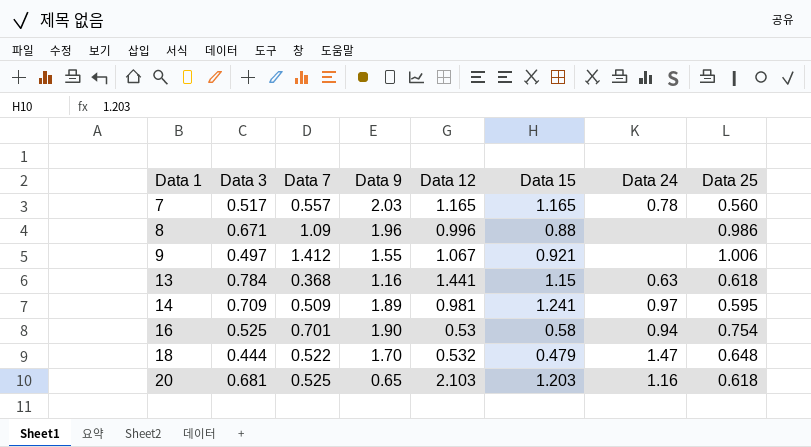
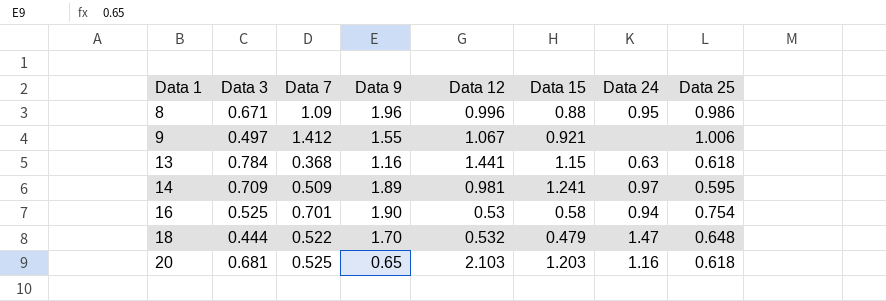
row 7: 0.517 | 0.557 | 2.03 | 1.165 | 1.165 | 0.78 | 0.560 -> none
8 | Data 24: none -> 0.95

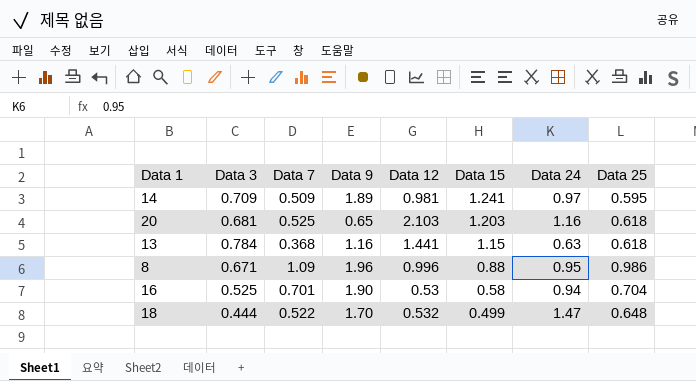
row order: Data 1 ascending -> Data 15 descending
row 9: 0.497 | 1.412 | 1.55 | 1.067 | 0.921 | none | 1.006 -> none
16 | Data 25: 0.754 -> 0.704
18 | Data 15: 0.479 -> 0.499

